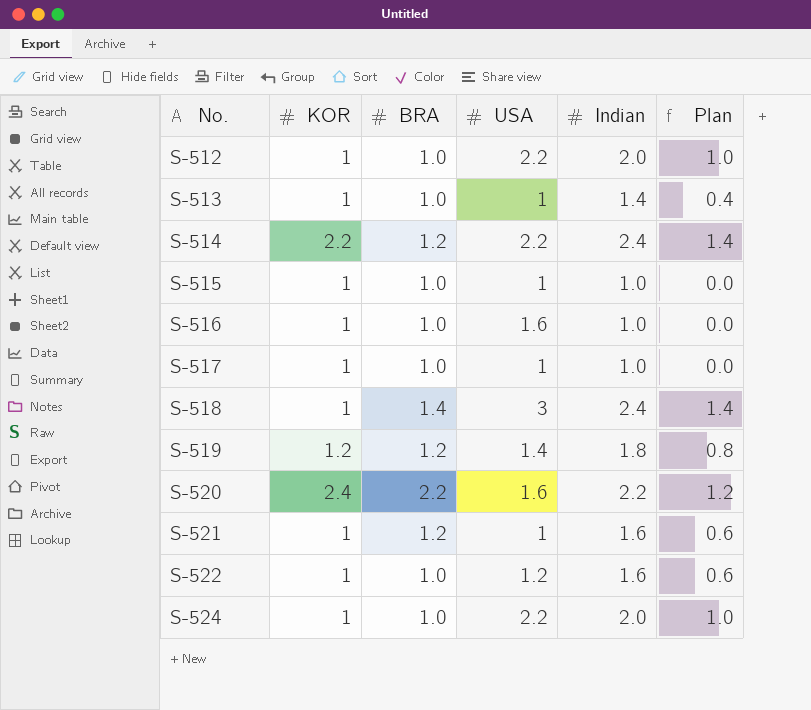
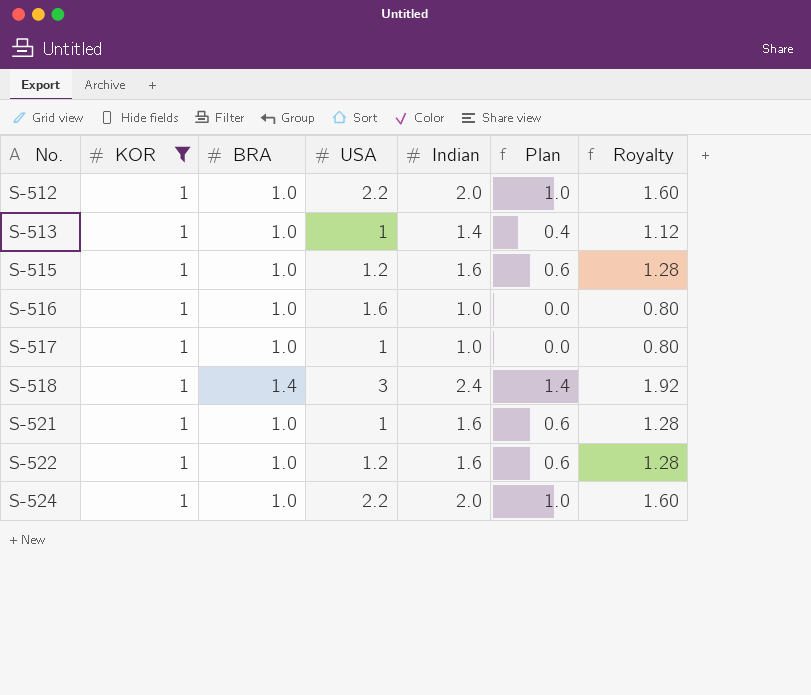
filter: none -> KOR = 1
column Royalty | formula: none -> [Indian] * 0.8
S-515 | USA: 1 -> 1.2
S-515 | Indian: 1.0 -> 1.6
S-515 | Plan: 0.0 -> 0.6
S-521 | BRA: 1.2 -> 1.0

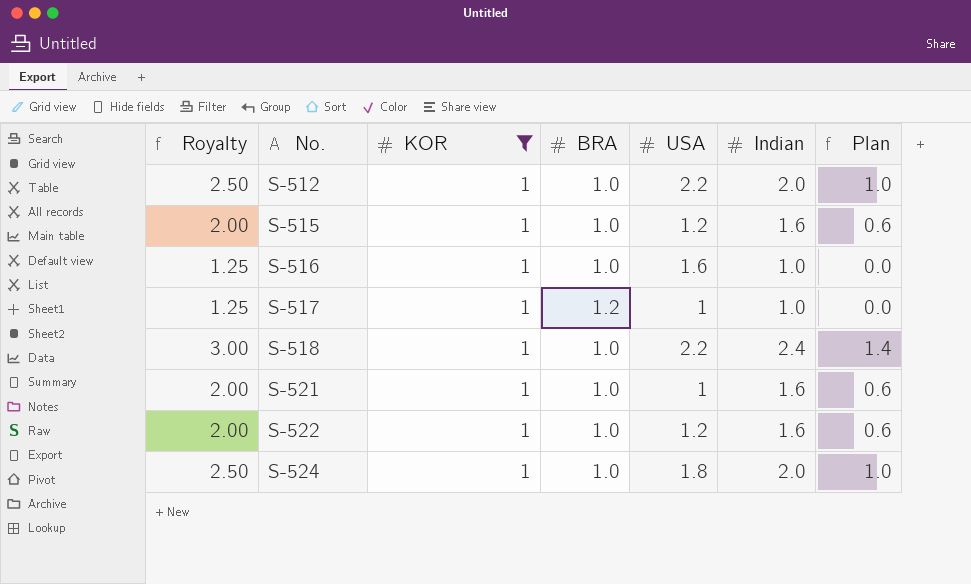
column Royalty | formula: [Indian] * 0.8 -> [Indian] * 1.25
column Royalty | position: 7 -> 1
row S-513: 1 | 1.0 | 1 | 1.4 | 0.4 | 1.12 -> none
S-517 | BRA: 1.0 -> 1.2
S-518 | BRA: 1.4 -> 1.0
S-518 | USA: 3 -> 2.2
S-524 | USA: 2.2 -> 1.8

